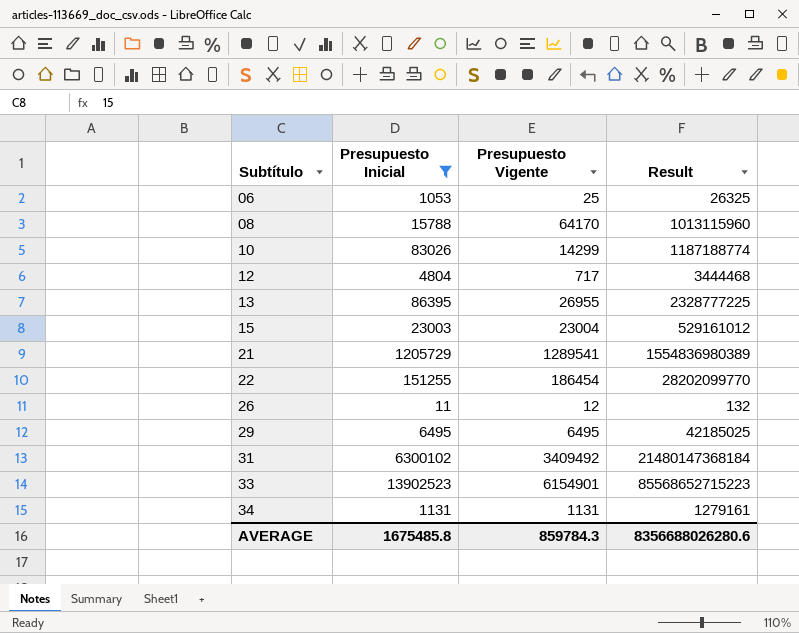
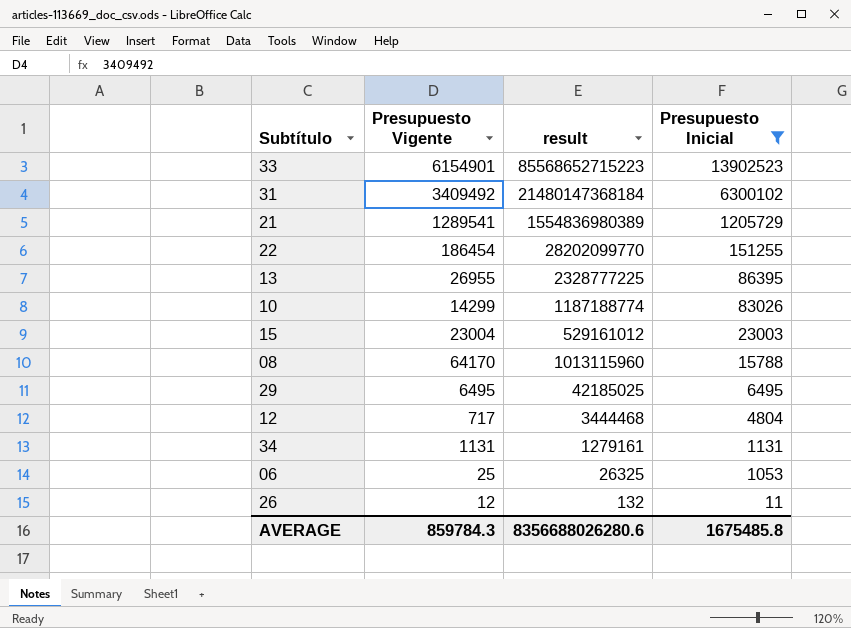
row order: Subtítulo ascending -> Presupuesto Inicial descending
column name: Result -> result
column Presupuesto Inicial | position: 2 -> 4

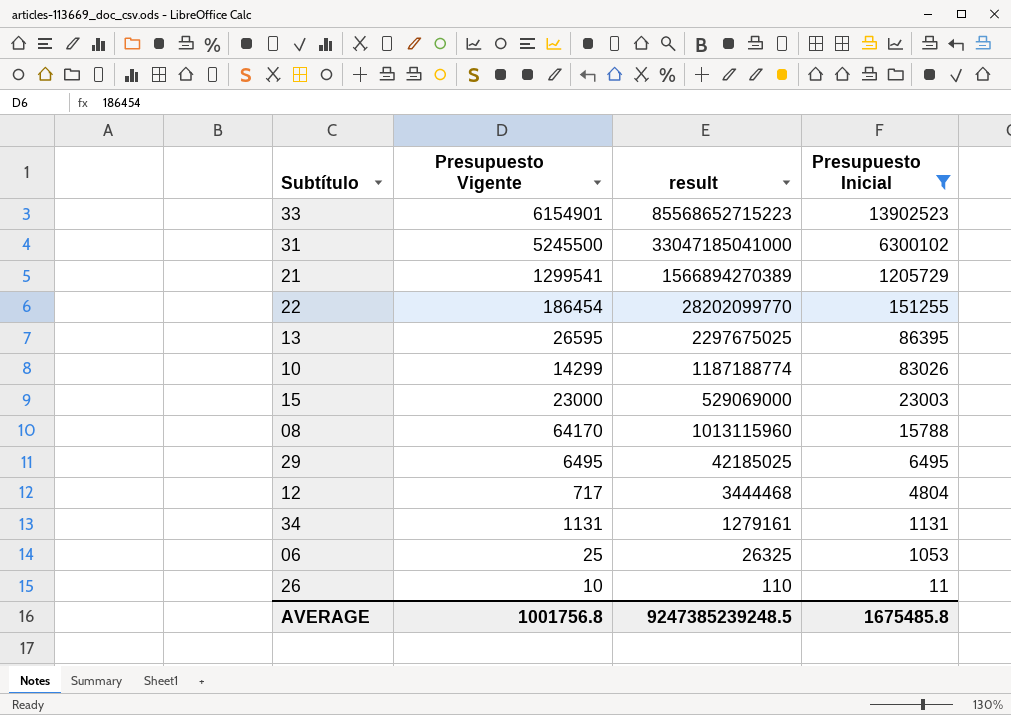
31 | Presupuesto Vigente: 3409492 -> 5245500
31 | result: 21480147368184 -> 33047185041000
21 | Presupuesto Vigente: 1289541 -> 1299541
21 | result: 1554836980389 -> 1566894270389
13 | Presupuesto Vigente: 26955 -> 26595
13 | result: 2328777225 -> 2297675025
15 | Presupuesto Vigente: 23004 -> 23000
15 | result: 529161012 -> 529069000
26 | Presupuesto Vigente: 12 -> 10
26 | result: 132 -> 110
AVERAGE | Presupuesto Vigente: 859784.3 -> 1001756.8
AVERAGE | result: 8356688026280.6 -> 9247385239248.5

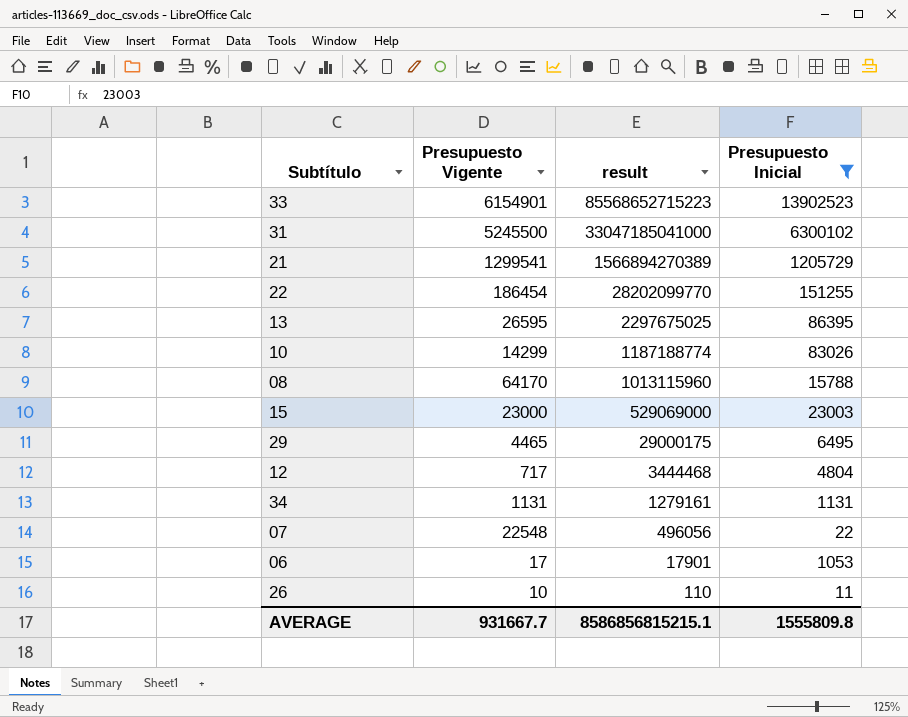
row order: Presupuesto Inicial descending -> result descending
29 | Presupuesto Vigente: 6495 -> 4465
29 | result: 42185025 -> 29000175
row 07: none -> 22548 | 496056 | 22
06 | Presupuesto Vigente: 25 -> 17
06 | result: 26325 -> 17901
AVERAGE | Presupuesto Vigente: 1001756.8 -> 931667.7
AVERAGE | result: 9247385239248.5 -> 8586856815215.1
AVERAGE | Presupuesto Inicial: 1675485.8 -> 1555809.8

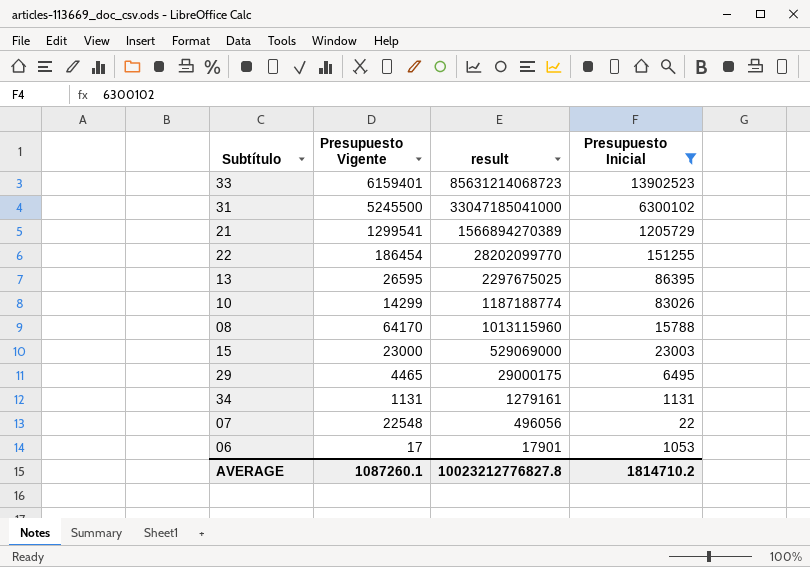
row 12: 717 | 3444468 | 4804 -> none
row 26: 10 | 110 | 11 -> none
33 | Presupuesto Vigente: 6154901 -> 6159401
33 | result: 85568652715223 -> 85631214068723
AVERAGE | Presupuesto Vigente: 931667.7 -> 1087260.1
AVERAGE | result: 8586856815215.1 -> 10023212776827.8
AVERAGE | Presupuesto Inicial: 1555809.8 -> 1814710.2

